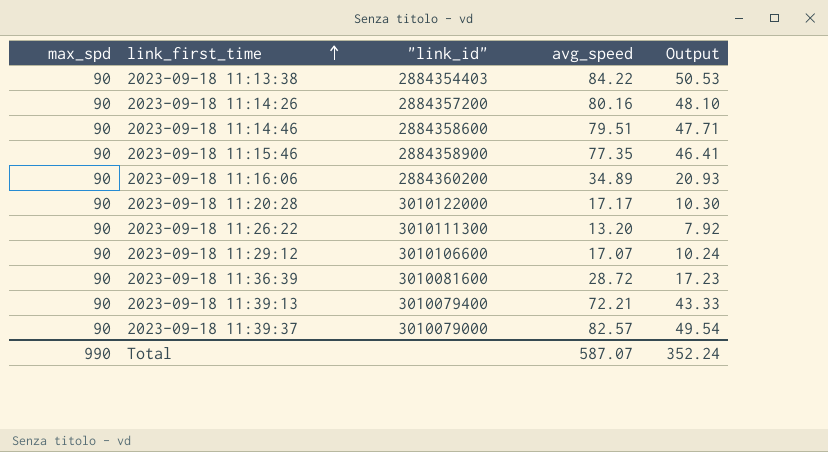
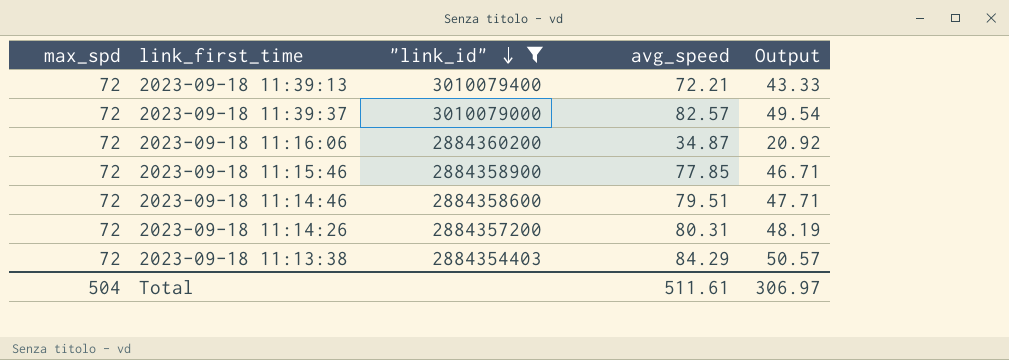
filter: none -> "link_id" <= 3010079400
row order: link_first_time ascending -> "link_id" descending
2023-09-18 11:39:13 | max_spd: 90 -> 72
2023-09-18 11:39:37 | max_spd: 90 -> 72
2023-09-18 11:16:06 | max_spd: 90 -> 72
2023-09-18 11:16:06 | avg_speed: 34.89 -> 34.87
2023-09-18 11:16:06 | Output: 20.93 -> 20.92
2023-09-18 11:15:46 | max_spd: 90 -> 72
2023-09-18 11:15:46 | avg_speed: 77.35 -> 77.85
2023-09-18 11:15:46 | Output: 46.41 -> 46.71
2023-09-18 11:14:46 | max_spd: 90 -> 72
2023-09-18 11:14:26 | max_spd: 90 -> 72
2023-09-18 11:14:26 | avg_speed: 80.16 -> 80.31
2023-09-18 11:14:26 | Output: 48.10 -> 48.19
2023-09-18 11:13:38 | max_spd: 90 -> 72
2023-09-18 11:13:38 | avg_speed: 84.22 -> 84.29
2023-09-18 11:13:38 | Output: 50.53 -> 50.57
Total | max_spd: 990 -> 504
Total | avg_speed: 587.07 -> 511.61
Total | Output: 352.24 -> 306.97

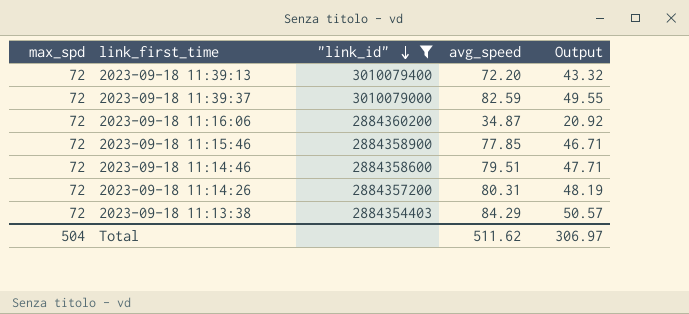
2023-09-18 11:39:13 | avg_speed: 72.21 -> 72.20
2023-09-18 11:39:13 | Output: 43.33 -> 43.32
2023-09-18 11:39:37 | avg_speed: 82.57 -> 82.59
2023-09-18 11:39:37 | Output: 49.54 -> 49.55
Total | avg_speed: 511.61 -> 511.62

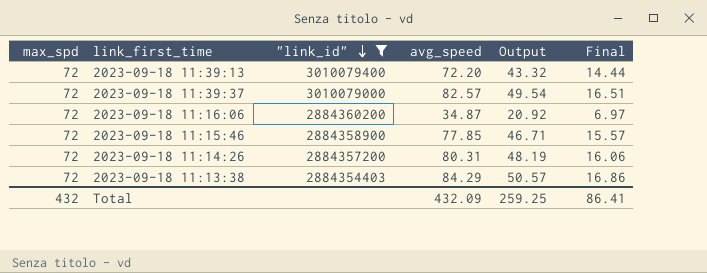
column Final | formula: none -> [avg_speed] * 0.2
row 2023-09-18 11:14:46: 72 | 2884358600 | 79.51 | 47.71 -> none
2023-09-18 11:39:37 | avg_speed: 82.59 -> 82.57
2023-09-18 11:39:37 | Output: 49.55 -> 49.54
Total | max_spd: 504 -> 432
Total | avg_speed: 511.62 -> 432.09
Total | Output: 306.97 -> 259.25

